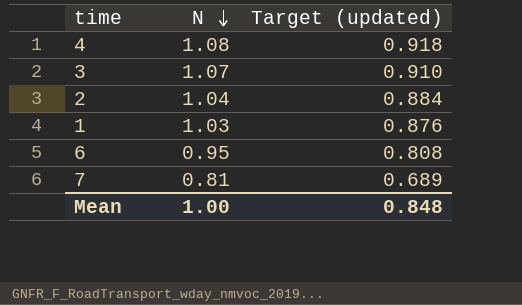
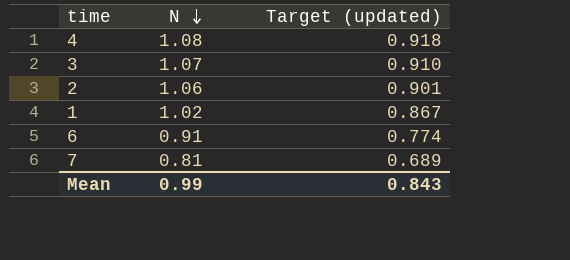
2 | N: 1.04 -> 1.06
2 | Target (updated): 0.884 -> 0.901
1 | N: 1.03 -> 1.02
1 | Target (updated): 0.876 -> 0.867
6 | N: 0.95 -> 0.91
6 | Target (updated): 0.808 -> 0.774
Mean | N: 1.00 -> 0.99
Mean | Target (updated): 0.848 -> 0.843

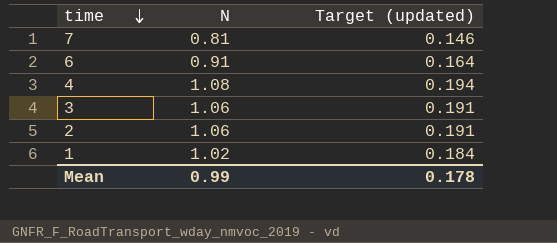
row order: N descending -> time descending
column Target (updated) | formula: [N] * 0.85 -> [N] * 0.18
3 | N: 1.07 -> 1.06
Mean | Target (updated): 0.843 -> 0.178

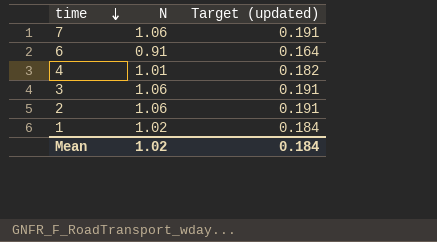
7 | N: 0.81 -> 1.06
7 | Target (updated): 0.146 -> 0.191
4 | N: 1.08 -> 1.01
4 | Target (updated): 0.194 -> 0.182
Mean | N: 0.99 -> 1.02
Mean | Target (updated): 0.178 -> 0.184

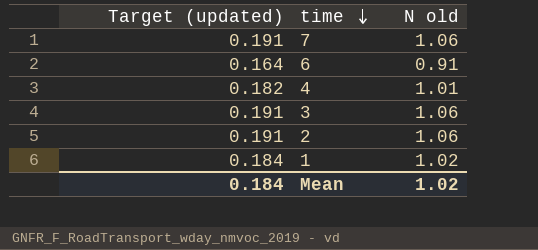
column Target (updated) | position: 3 -> 1
column name: N -> N old

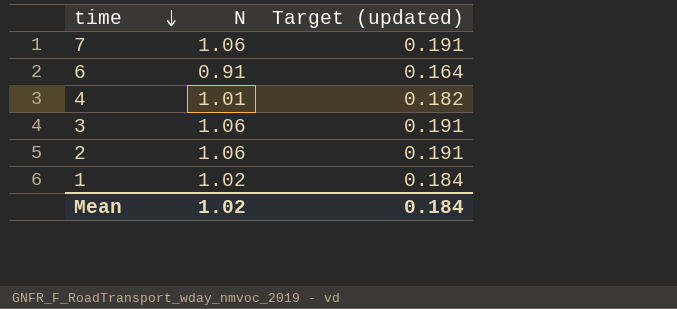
column name: N old -> N
column Target (updated) | position: 1 -> 3

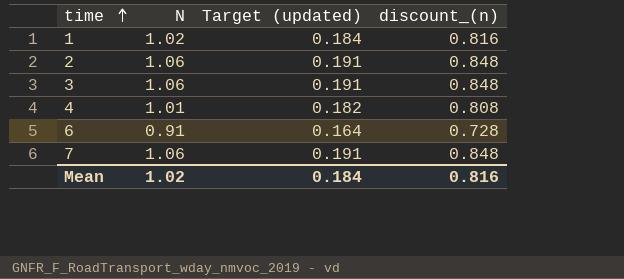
row order: time descending -> time ascending
column discount_(n) | formula: none -> [N] * 0.8

